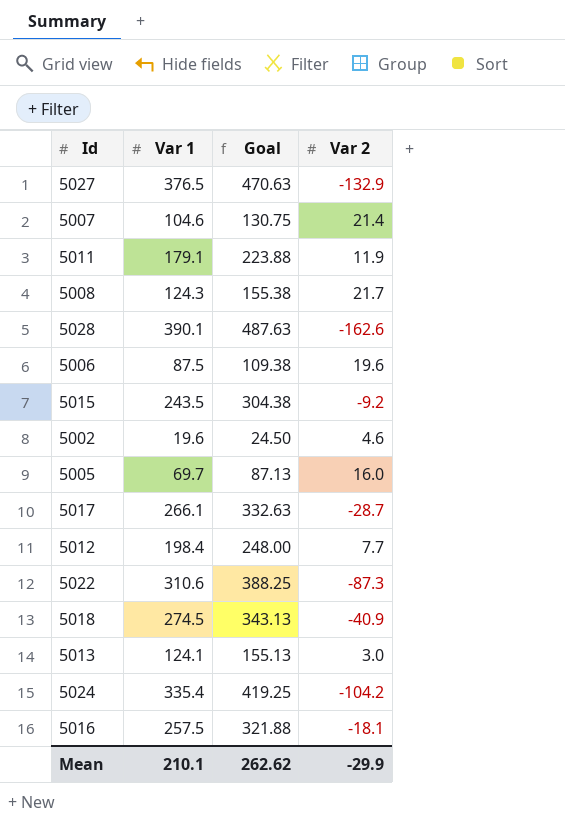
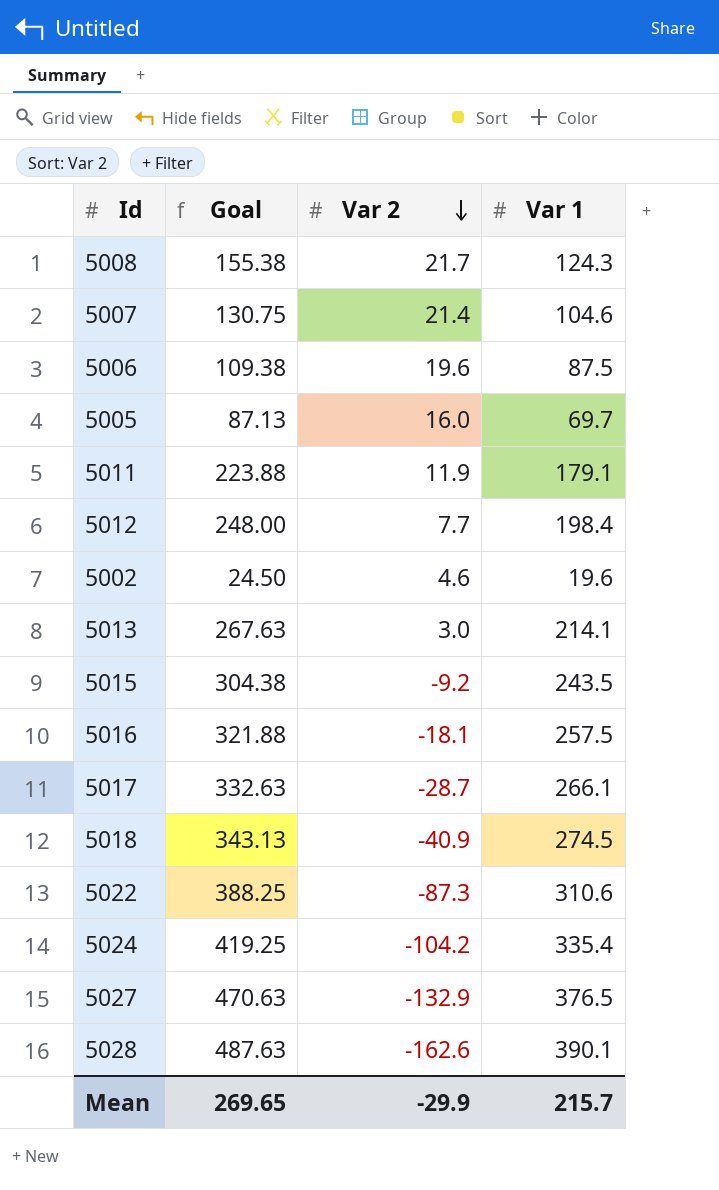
row order: none -> Var 2 descending
column Var 1 | position: 2 -> 4
5013 | Goal: 155.13 -> 267.63
5013 | Var 1: 124.1 -> 214.1
Mean | Goal: 262.62 -> 269.65
Mean | Var 1: 210.1 -> 215.7

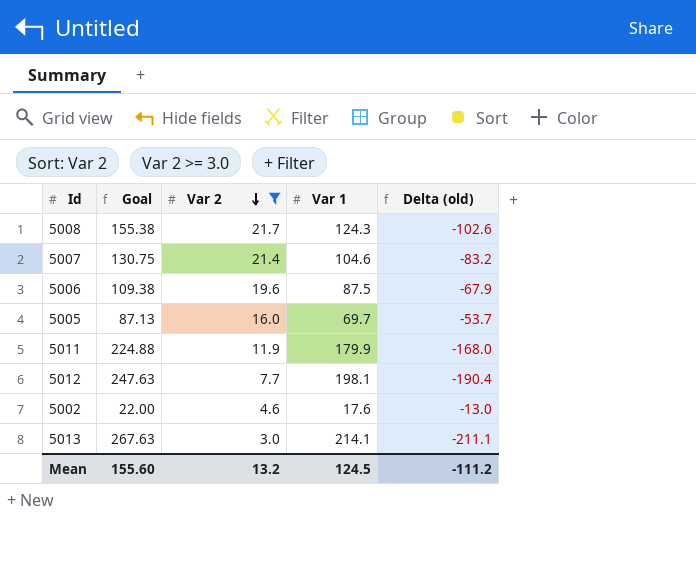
filter: none -> Var 2 >= 3.0
column Delta (old) | formula: none -> [Var 2] - [Var 1]
5011 | Goal: 223.88 -> 224.88
5011 | Var 1: 179.1 -> 179.9
5012 | Goal: 248.00 -> 247.63
5012 | Var 1: 198.4 -> 198.1
5002 | Goal: 24.50 -> 22.00
5002 | Var 1: 19.6 -> 17.6
Mean | Goal: 269.65 -> 155.60
Mean | Var 2: -29.9 -> 13.2
Mean | Var 1: 215.7 -> 124.5

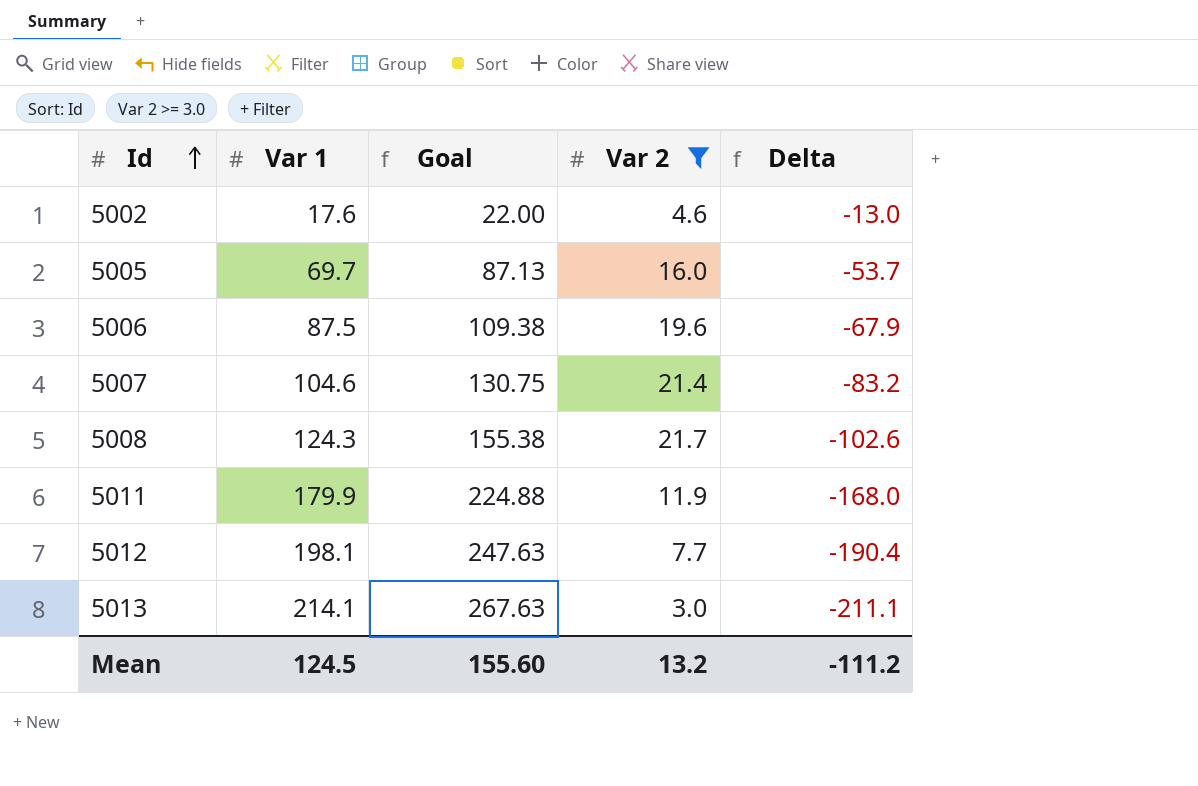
row order: Var 2 descending -> Id ascending
column Var 1 | position: 4 -> 2
column name: Delta (old) -> Delta

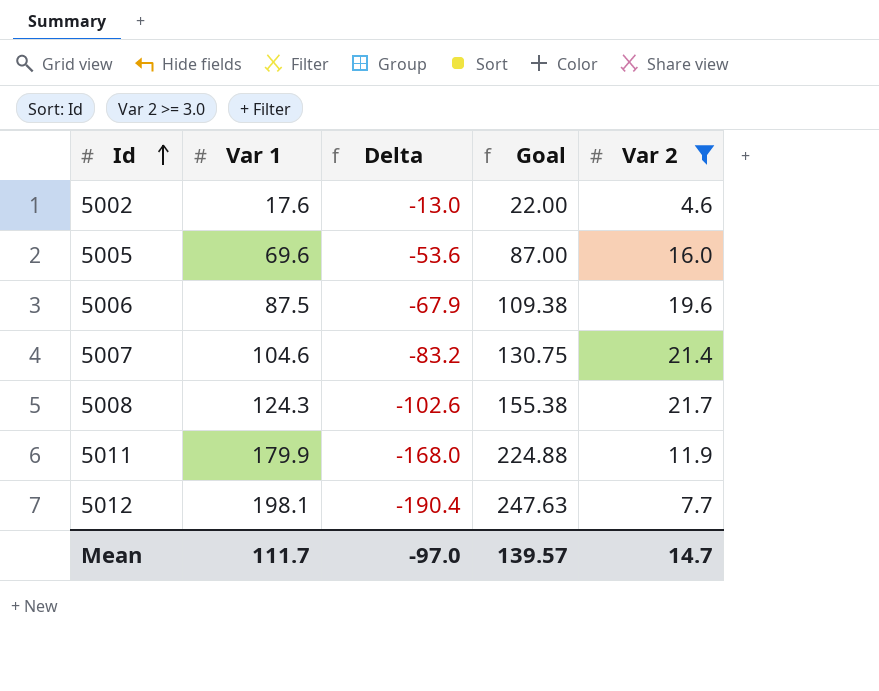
column Delta | position: 5 -> 3
row 5013: 214.1 | 267.63 | 3.0 | -211.1 -> none
5005 | Var 1: 69.7 -> 69.6
5005 | Delta: -53.7 -> -53.6
5005 | Goal: 87.13 -> 87.00
Mean | Var 1: 124.5 -> 111.7
Mean | Delta: -111.2 -> -97.0
Mean | Goal: 155.60 -> 139.57
Mean | Var 2: 13.2 -> 14.7

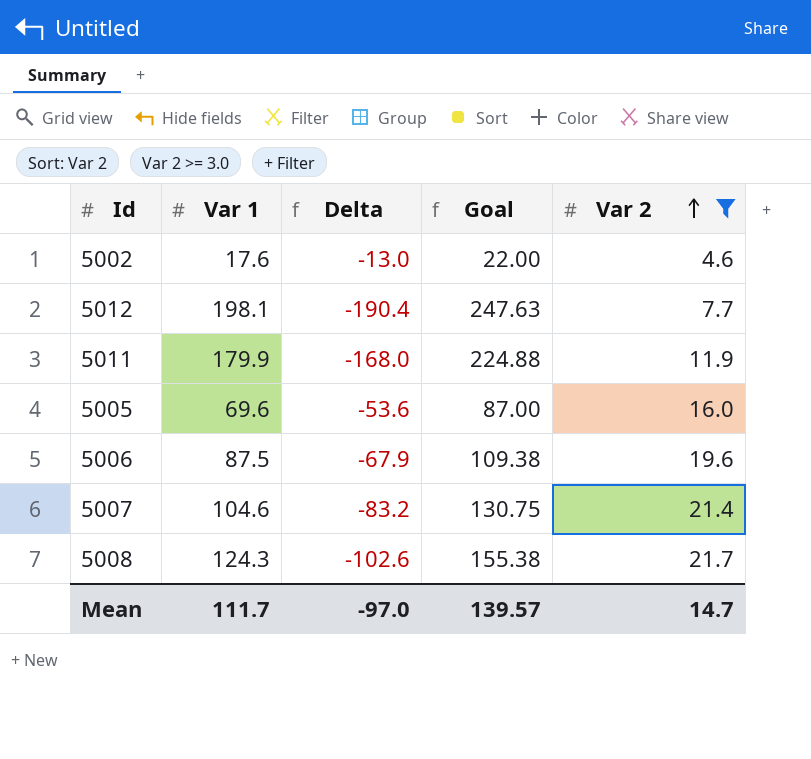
row order: Id ascending -> Var 2 ascending

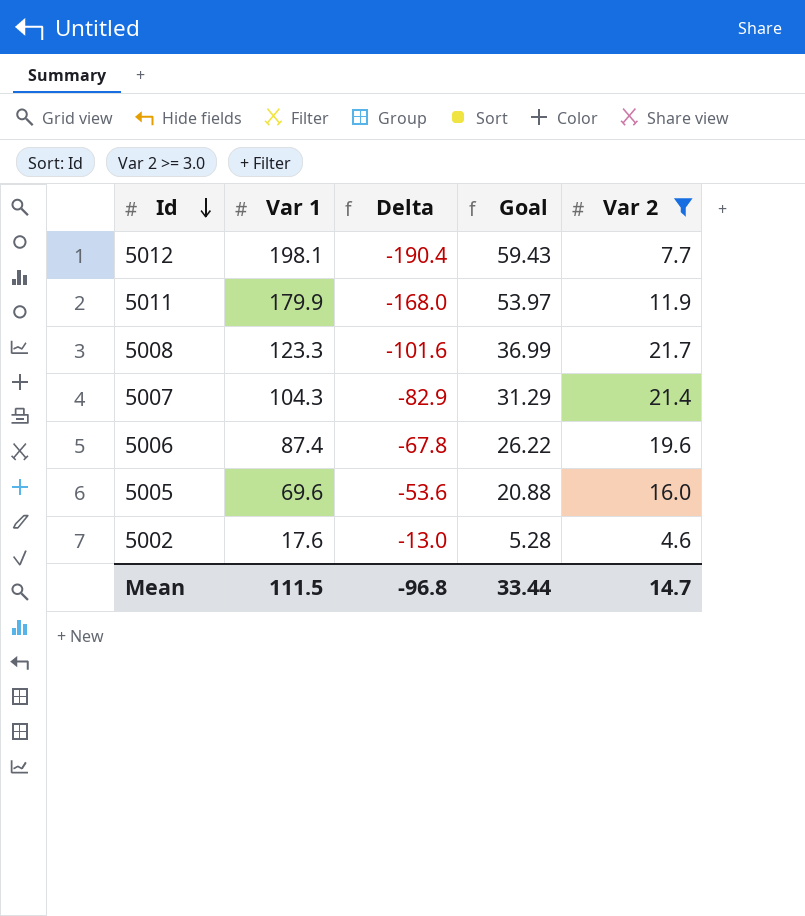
row order: Var 2 ascending -> Id descending
column Goal | formula: [Var 1] * 1.25 -> [Var 1] * 0.3
5008 | Var 1: 124.3 -> 123.3
5008 | Delta: -102.6 -> -101.6
5007 | Var 1: 104.6 -> 104.3
5007 | Delta: -83.2 -> -82.9
5006 | Var 1: 87.5 -> 87.4
5006 | Delta: -67.9 -> -67.8
Mean | Var 1: 111.7 -> 111.5
Mean | Delta: -97.0 -> -96.8
Mean | Goal: 139.57 -> 33.44

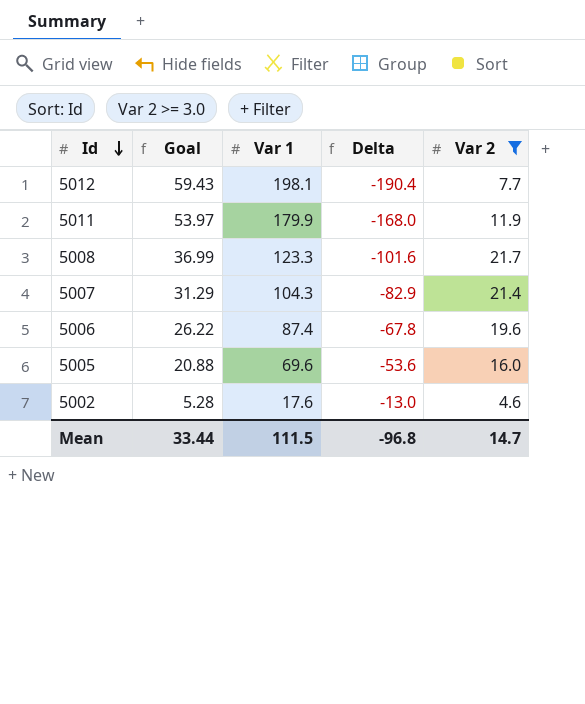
column Goal | position: 4 -> 2

